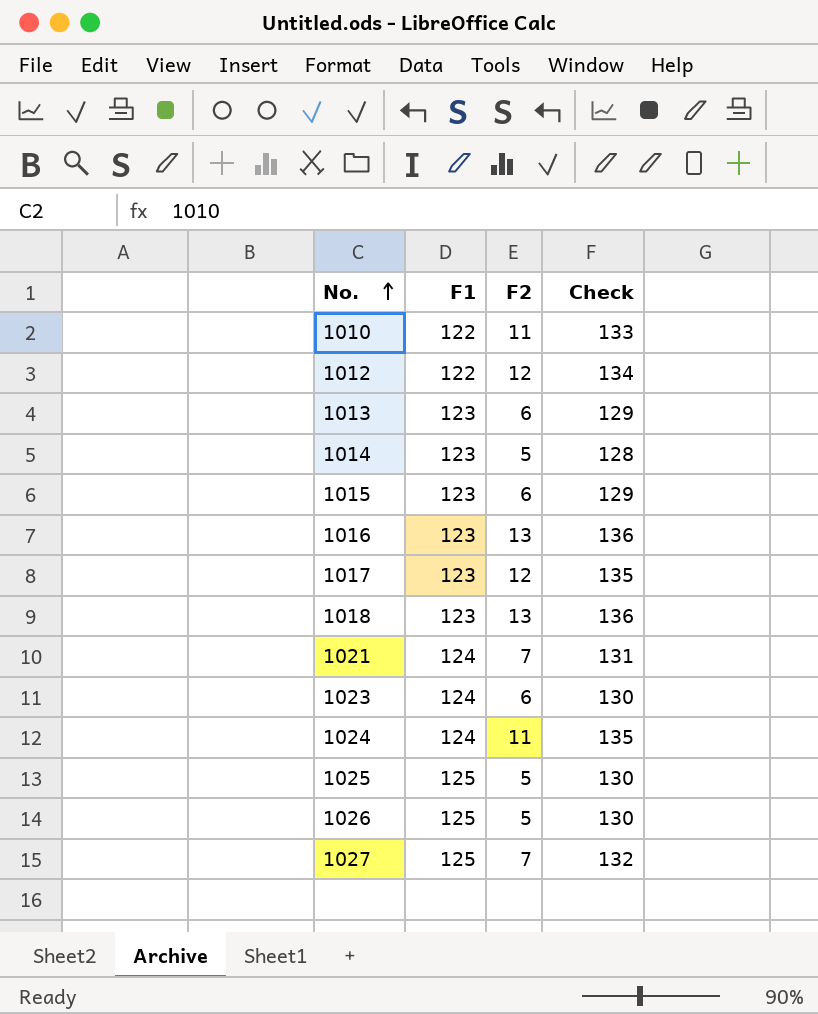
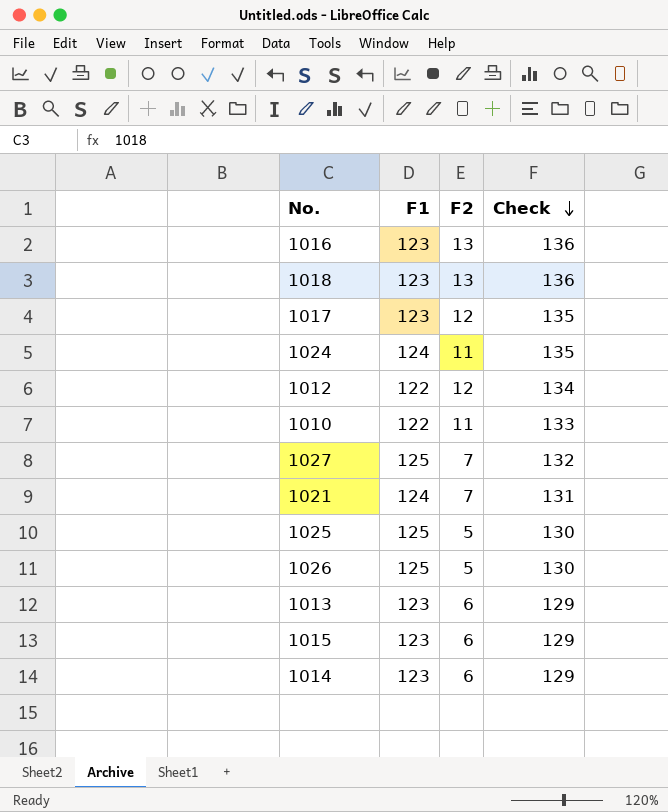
row order: No. ascending -> Check descending
row 1023: 124 | 6 | 130 -> none
1014 | F2: 5 -> 6
1014 | Check: 128 -> 129

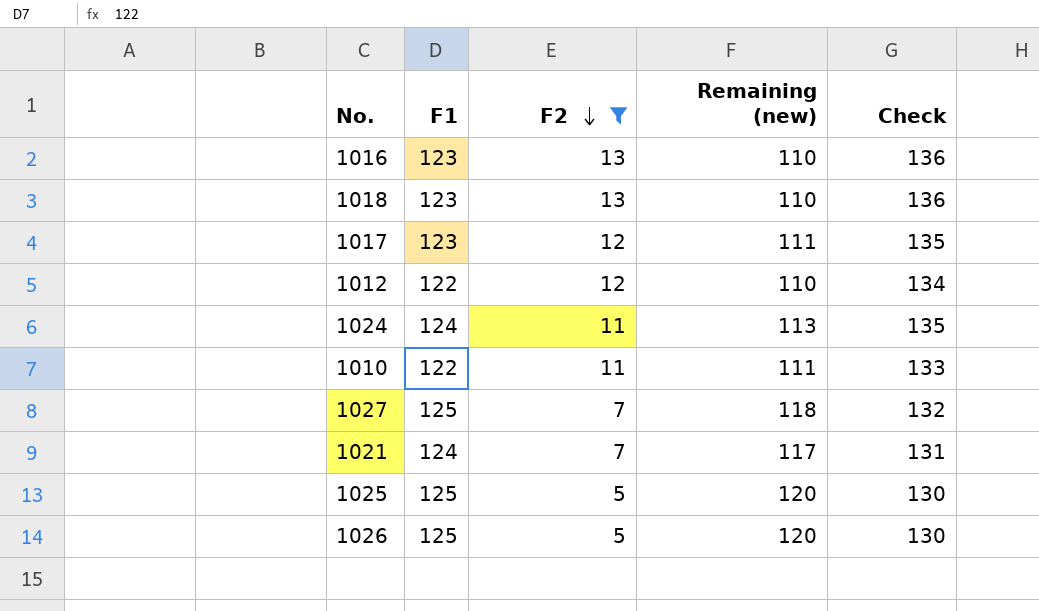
filter: none -> F2 != 6
row order: Check descending -> F2 descending
column Remaining (new) | formula: none -> [F1] - [F2]

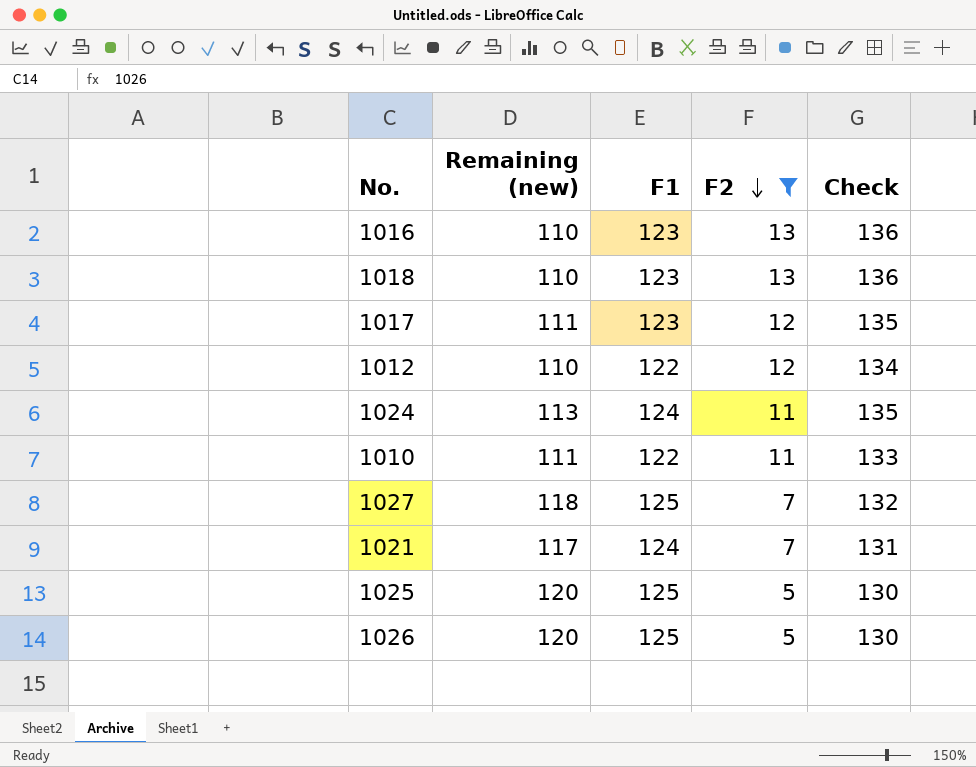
column Remaining (new) | position: 4 -> 2

